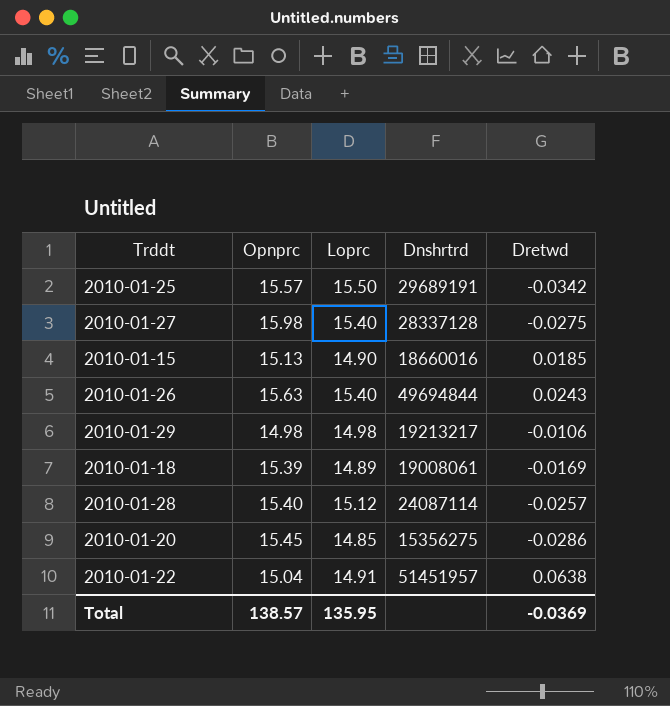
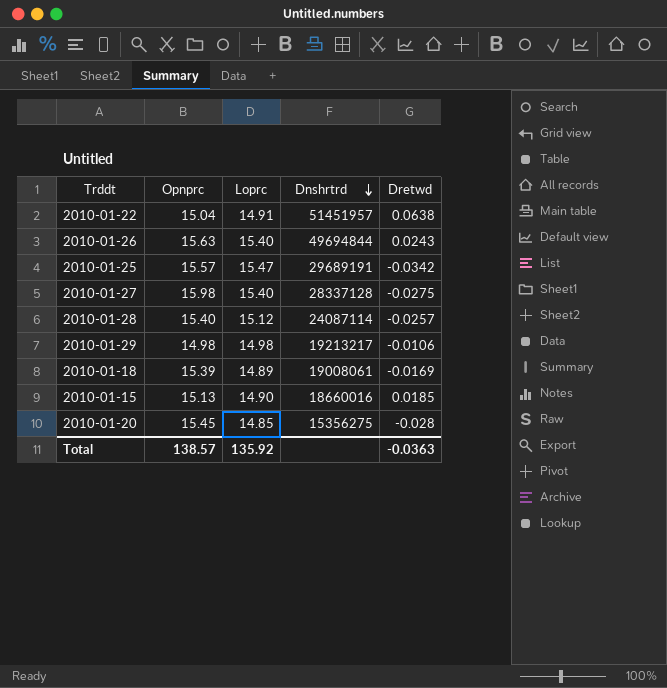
row order: none -> Dnshrtrd descending
2010-01-25 | Loprc: 15.50 -> 15.47
2010-01-20 | Dretwd: -0.0286 -> -0.028
Total | Loprc: 135.95 -> 135.92
Total | Dretwd: -0.0369 -> -0.0363

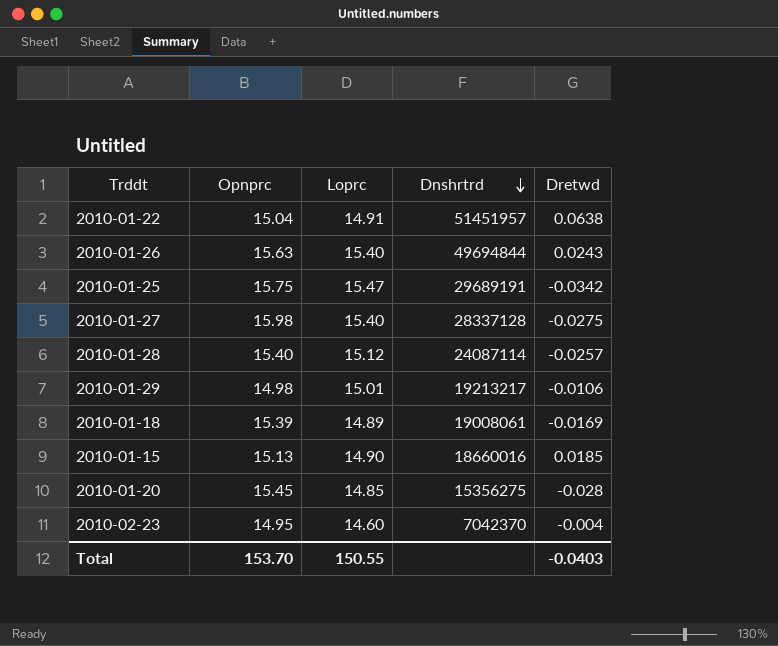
2010-01-25 | Opnprc: 15.57 -> 15.75
2010-01-29 | Loprc: 14.98 -> 15.01
row 2010-02-23: none -> 14.95 | 14.60 | 7042370 | -0.004
Total | Opnprc: 138.57 -> 153.70
Total | Loprc: 135.92 -> 150.55
Total | Dretwd: -0.0363 -> -0.0403

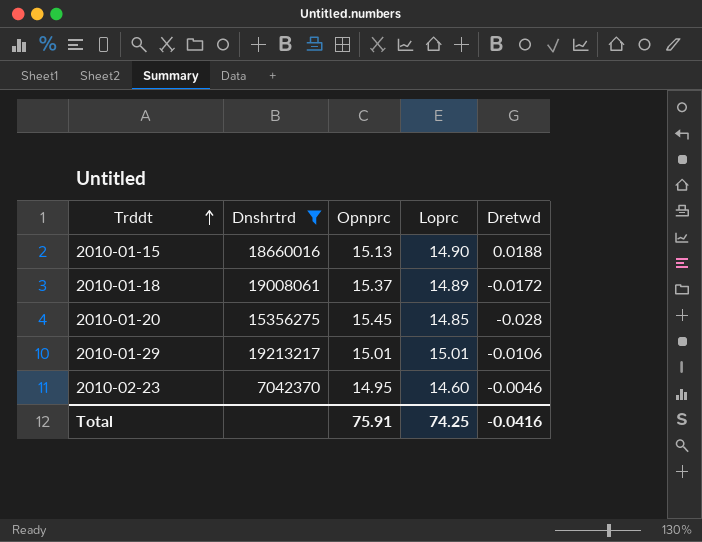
filter: none -> Dnshrtrd <= 19213217
row order: Dnshrtrd descending -> Trddt ascending
column Dnshrtrd | position: 4 -> 2
2010-01-15 | Dretwd: 0.0185 -> 0.0188
2010-01-18 | Opnprc: 15.39 -> 15.37
2010-01-18 | Dretwd: -0.0169 -> -0.0172
2010-01-29 | Opnprc: 14.98 -> 15.01
2010-02-23 | Dretwd: -0.004 -> -0.0046
Total | Opnprc: 153.70 -> 75.91
Total | Loprc: 150.55 -> 74.25
Total | Dretwd: -0.0403 -> -0.0416

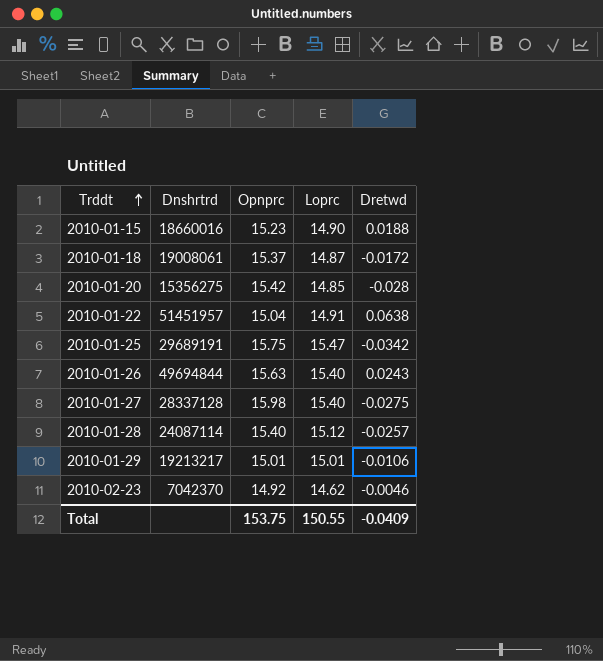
filter: Dnshrtrd <= 19213217 -> none
2010-01-15 | Opnprc: 15.13 -> 15.23
2010-01-18 | Loprc: 14.89 -> 14.87
2010-01-20 | Opnprc: 15.45 -> 15.42
2010-02-23 | Opnprc: 14.95 -> 14.92
2010-02-23 | Loprc: 14.60 -> 14.62
Total | Opnprc: 75.91 -> 153.75
Total | Loprc: 74.25 -> 150.55
Total | Dretwd: -0.0416 -> -0.0409

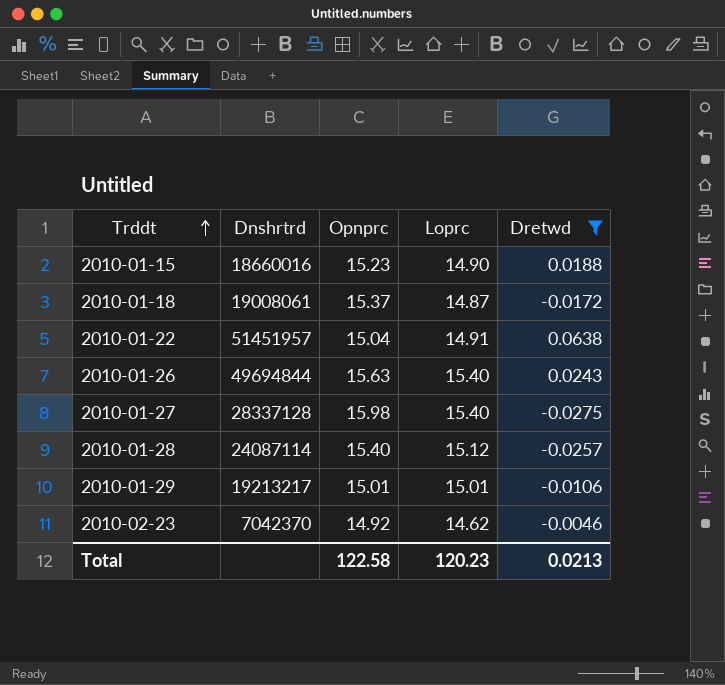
filter: none -> Dretwd >= -0.0275
Total | Opnprc: 153.75 -> 122.58
Total | Loprc: 150.55 -> 120.23
Total | Dretwd: -0.0409 -> 0.0213

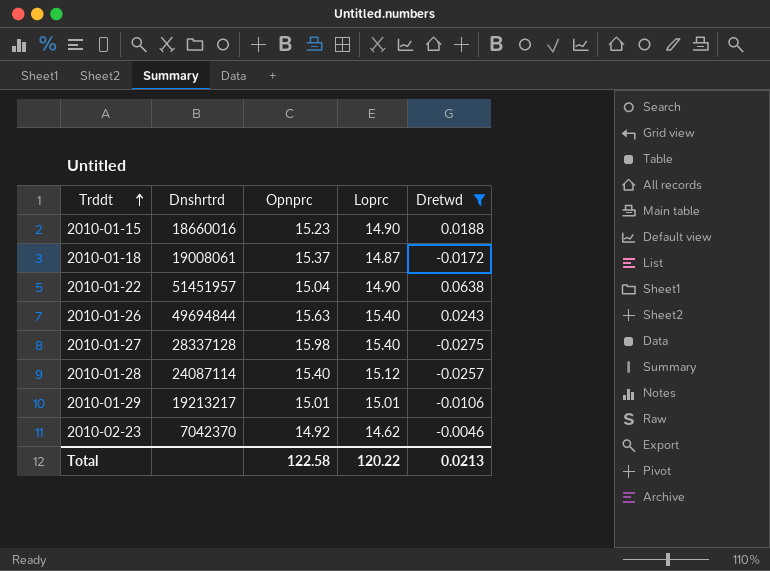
2010-01-22 | Loprc: 14.91 -> 14.90
Total | Loprc: 120.23 -> 120.22

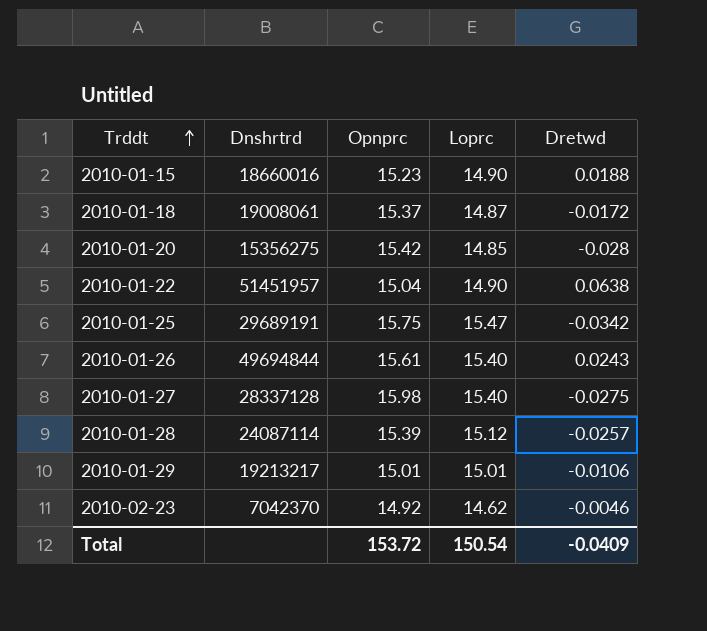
filter: Dretwd >= -0.0275 -> none
2010-01-26 | Opnprc: 15.63 -> 15.61
2010-01-28 | Opnprc: 15.40 -> 15.39
Total | Opnprc: 122.58 -> 153.72
Total | Loprc: 120.22 -> 150.54
Total | Dretwd: 0.0213 -> -0.0409

